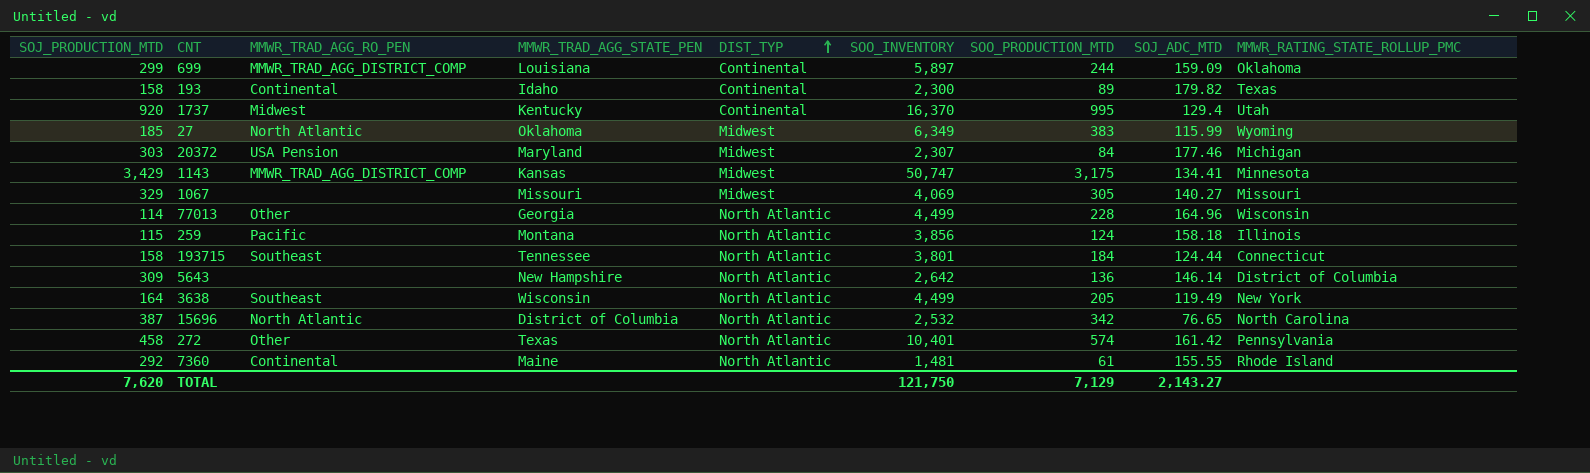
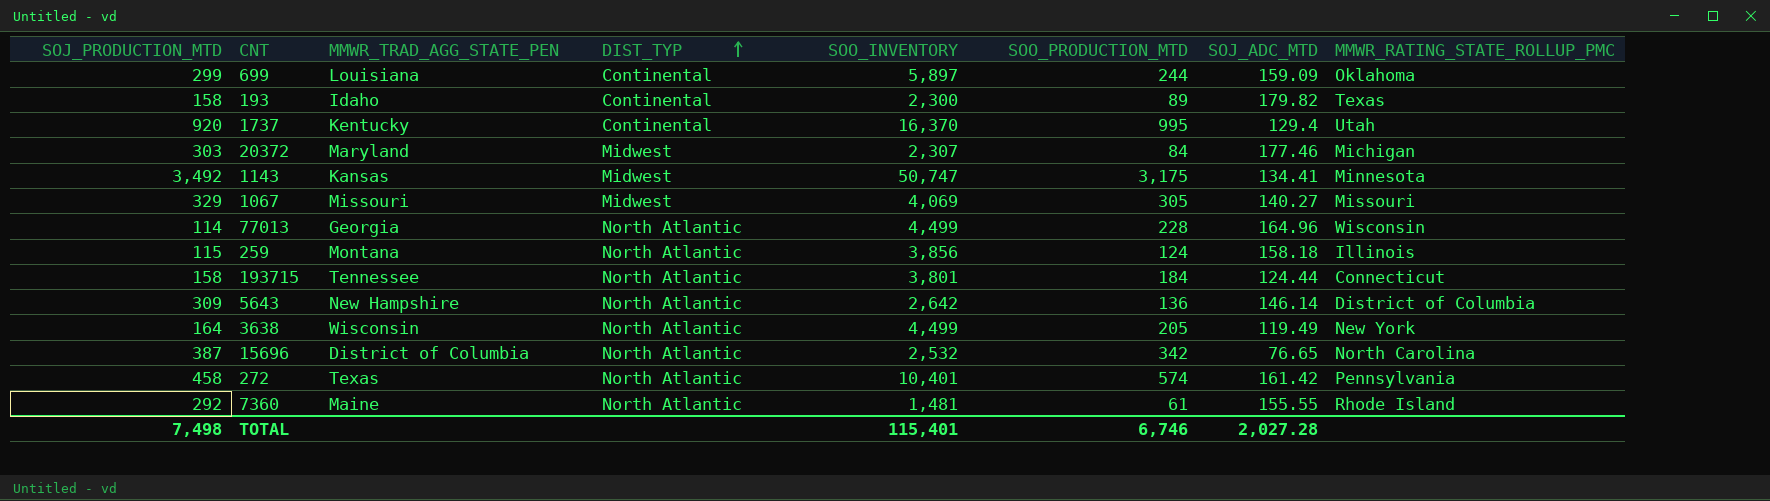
column MMWR_TRAD_AGG_RO_PEN | position: 3 -> none
row 27: 185 | North Atlantic | Oklahoma | Midwest | 6,349 | 383 | 115.99 | Wyoming -> none
1143 | SOJ_PRODUCTION_MTD: 3,429 -> 3,492
TOTAL | SOJ_PRODUCTION_MTD: 7,620 -> 7,498
TOTAL | SOO_INVENTORY: 121,750 -> 115,401
TOTAL | SOO_PRODUCTION_MTD: 7,129 -> 6,746
TOTAL | SOJ_ADC_MTD: 2,143.27 -> 2,027.28

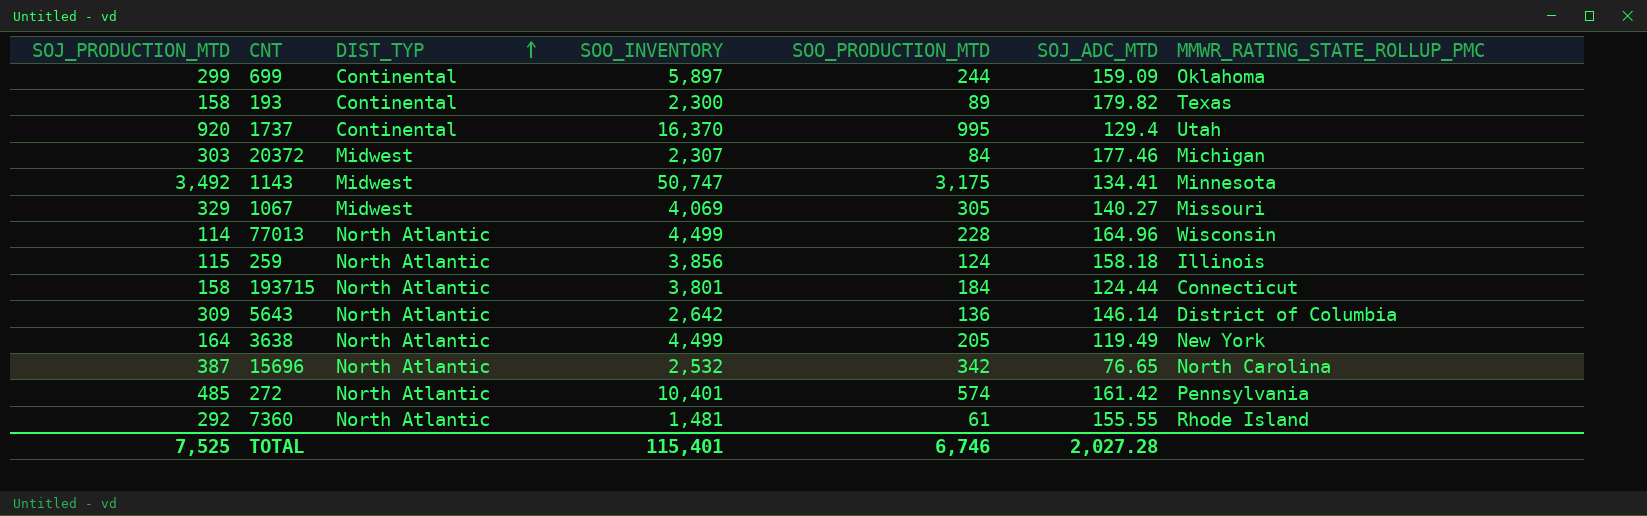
column MMWR_TRAD_AGG_STATE_PEN | position: 3 -> none
272 | SOJ_PRODUCTION_MTD: 458 -> 485
TOTAL | SOJ_PRODUCTION_MTD: 7,498 -> 7,525

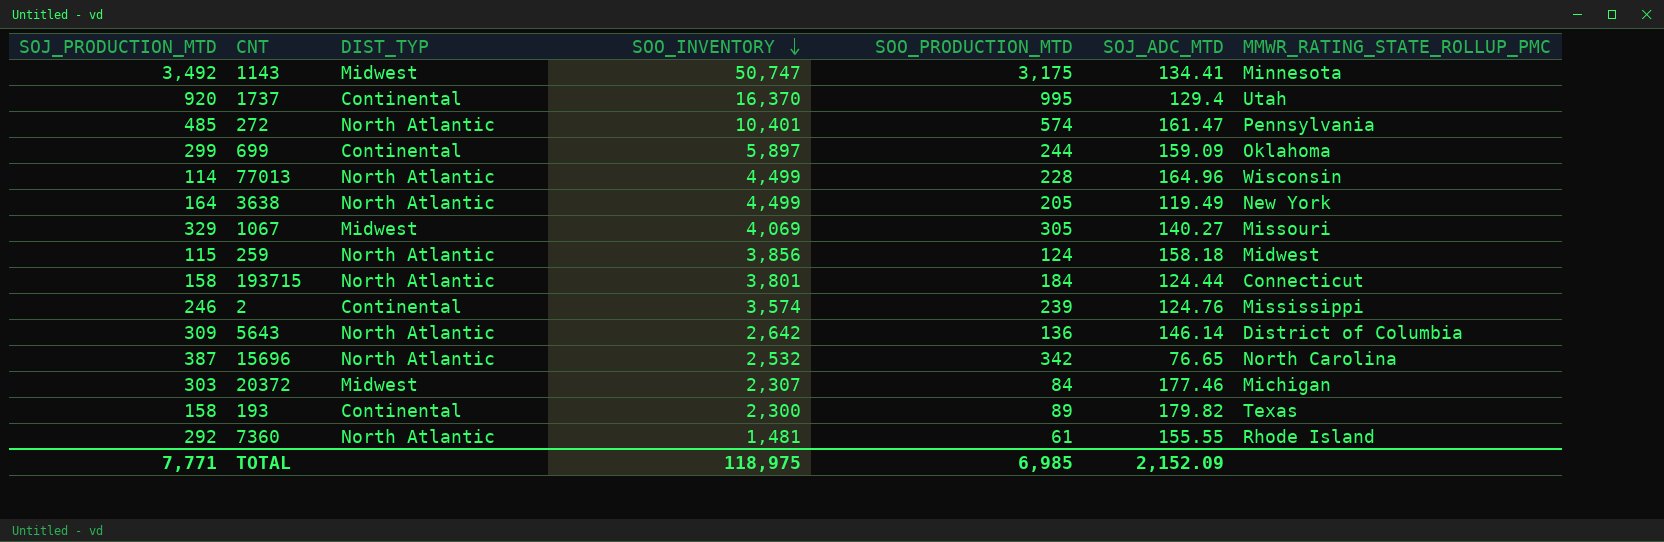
row order: DIST_TYP ascending -> SOO_INVENTORY descending
272 | SOJ_ADC_MTD: 161.42 -> 161.47
259 | MMWR_RATING_STATE_ROLLUP_PMC: Illinois -> Midwest
row 2: none -> 246 | Continental | 3,574 | 239 | 124.76 | Mississippi
TOTAL | SOJ_PRODUCTION_MTD: 7,525 -> 7,771
TOTAL | SOO_INVENTORY: 115,401 -> 118,975
TOTAL | SOO_PRODUCTION_MTD: 6,746 -> 6,985
TOTAL | SOJ_ADC_MTD: 2,027.28 -> 2,152.09

